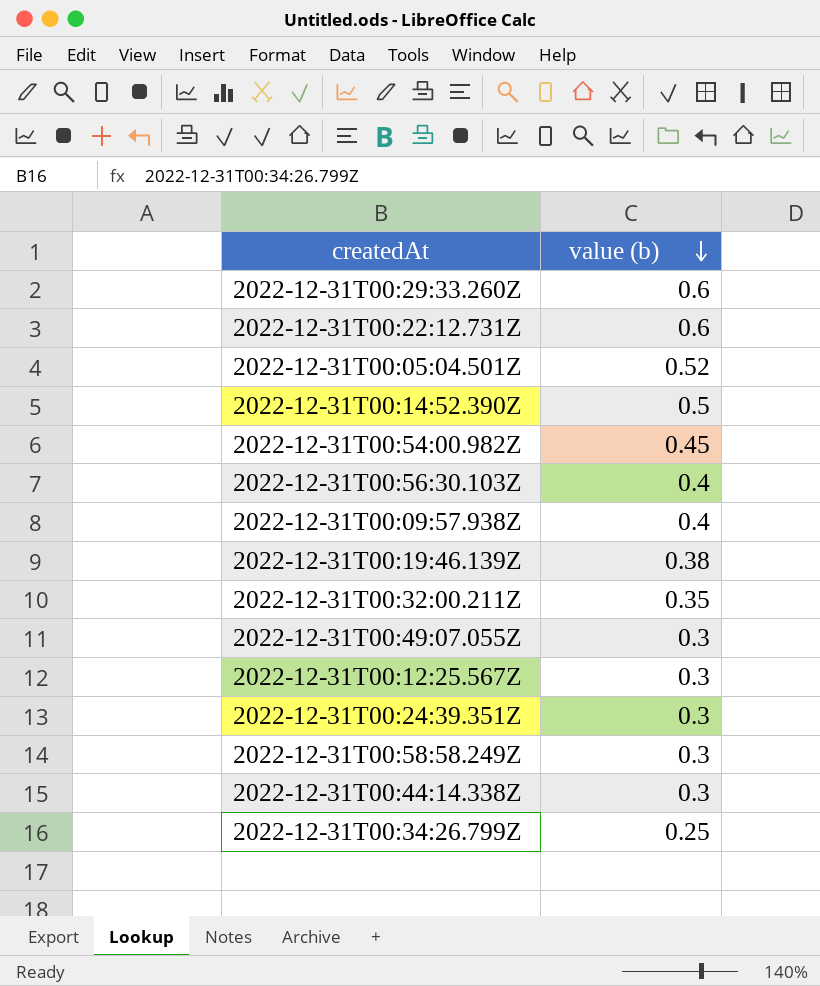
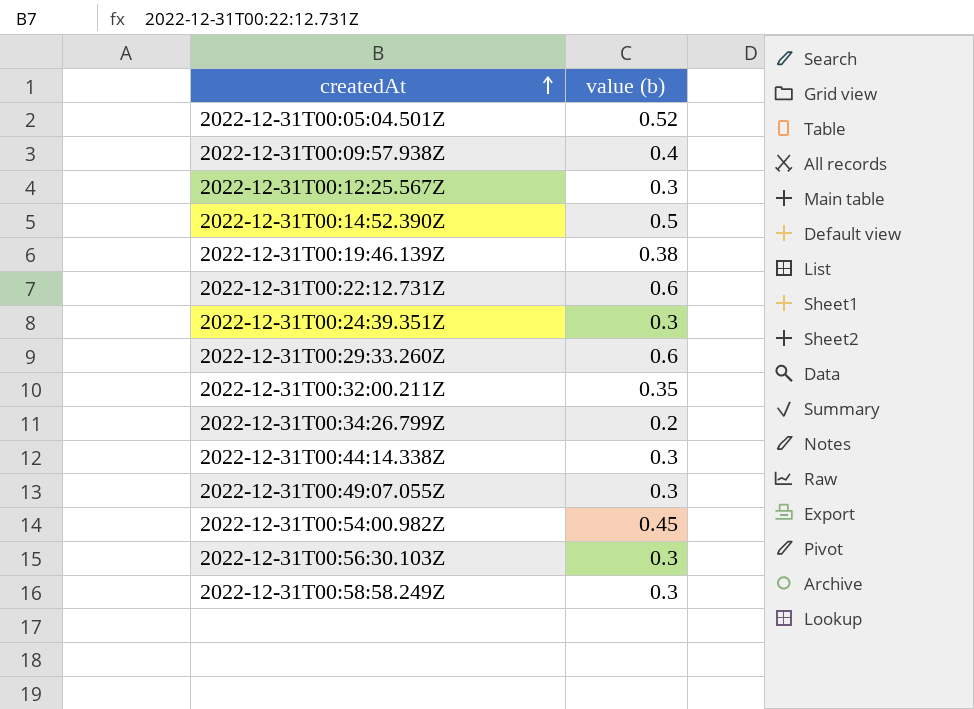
row order: value (b) descending -> createdAt ascending
2022-12-31T00:34:26.799Z | value (b): 0.25 -> 0.2
2022-12-31T00:56:30.103Z | value (b): 0.4 -> 0.3

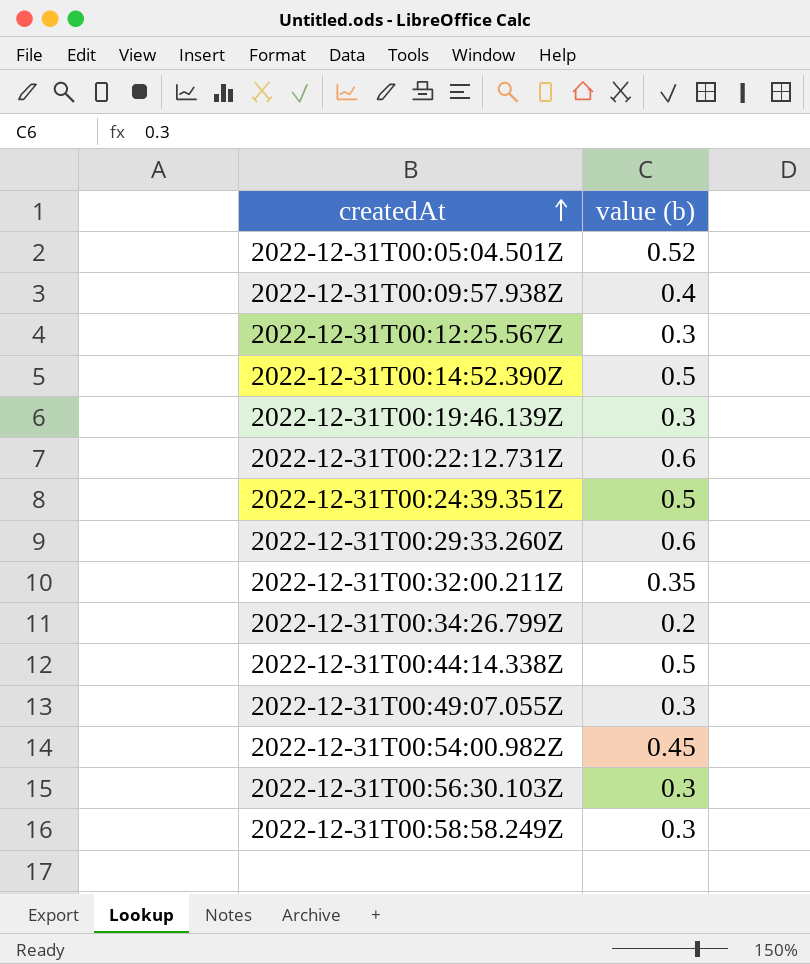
2022-12-31T00:19:46.139Z | value (b): 0.38 -> 0.3
2022-12-31T00:24:39.351Z | value (b): 0.3 -> 0.5
2022-12-31T00:44:14.338Z | value (b): 0.3 -> 0.5

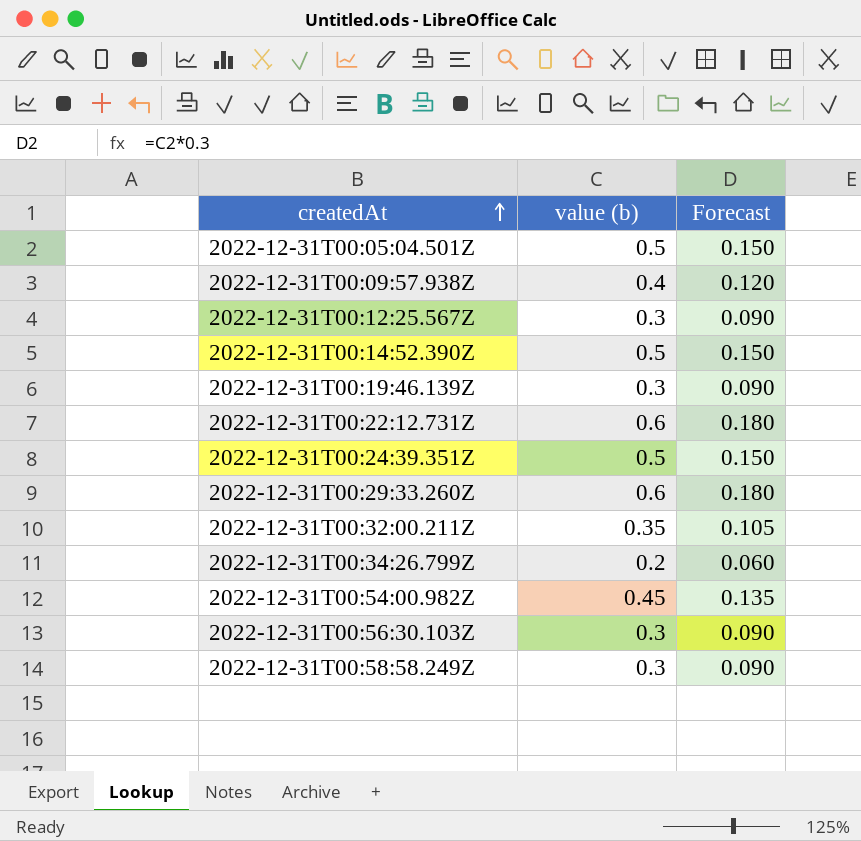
column Forecast | formula: none -> [value (b)] * 0.3
row 2022-12-31T00:44:14.338Z: 0.5 -> none
row 2022-12-31T00:49:07.055Z: 0.3 -> none
2022-12-31T00:05:04.501Z | value (b): 0.52 -> 0.5

